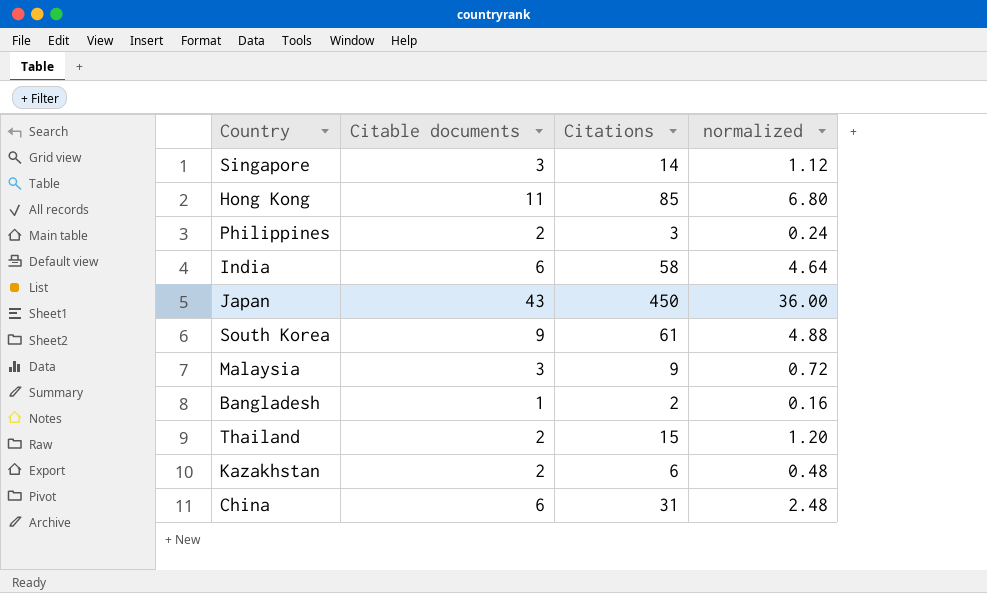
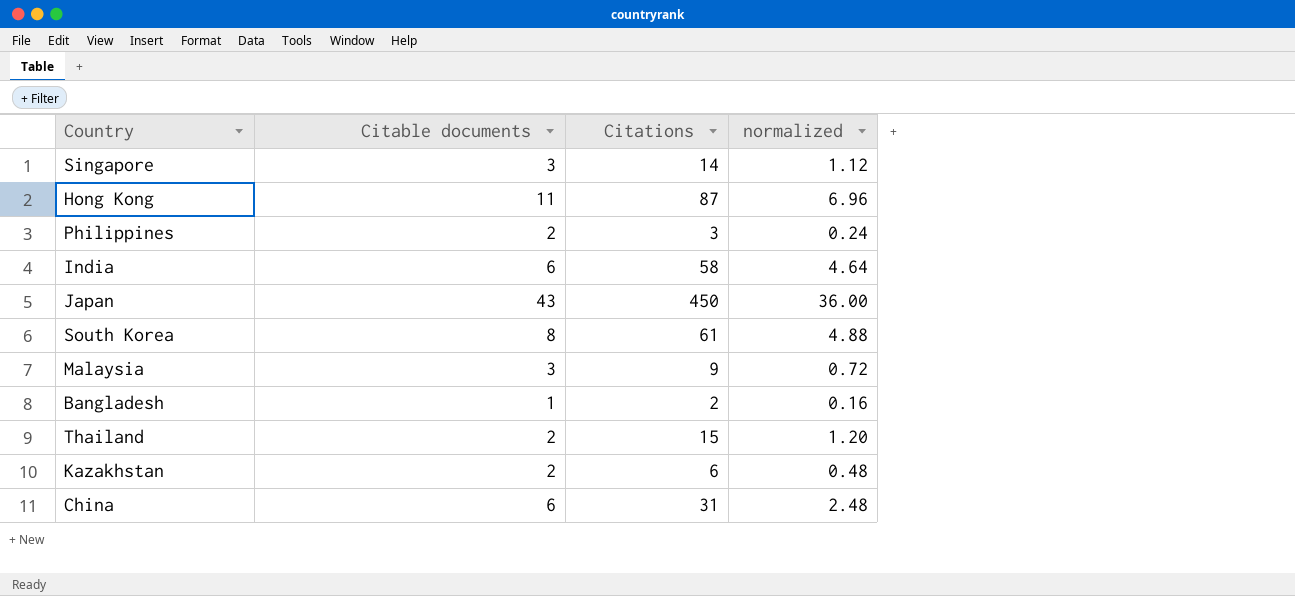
Hong Kong | Citations: 85 -> 87
Hong Kong | normalized: 6.80 -> 6.96
South Korea | Citable documents: 9 -> 8

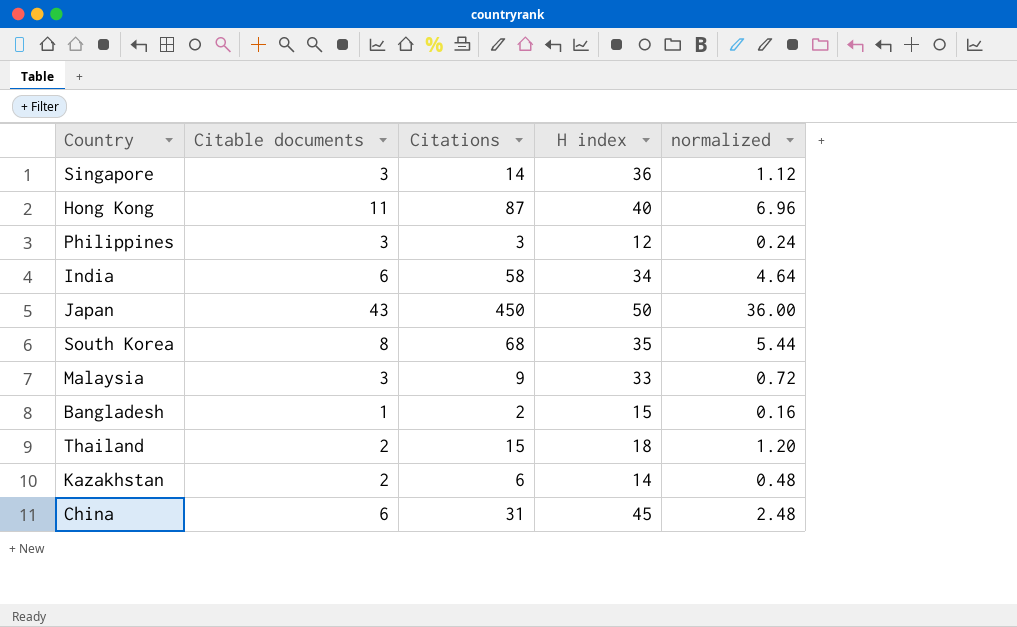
column H index | position: none -> 4
Philippines | Citable documents: 2 -> 3
South Korea | Citations: 61 -> 68
South Korea | normalized: 4.88 -> 5.44

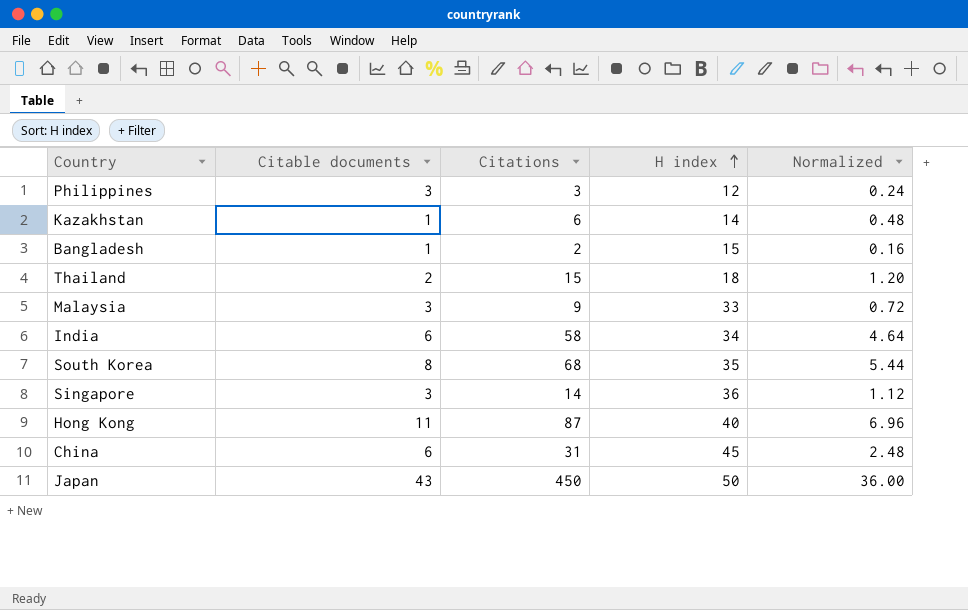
row order: none -> H index ascending
column name: normalized -> Normalized
Kazakhstan | Citable documents: 2 -> 1

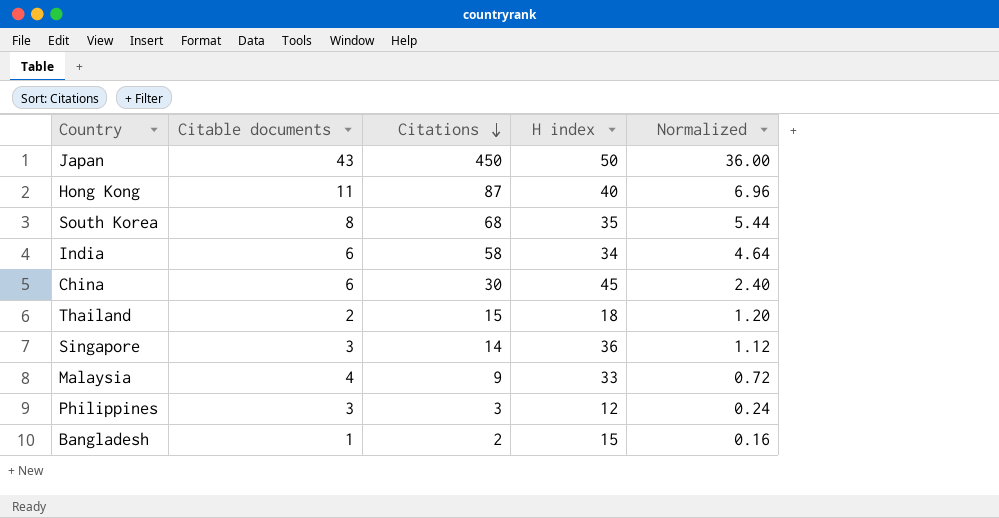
row order: H index ascending -> Citations descending
row Kazakhstan: 1 | 6 | 14 | 0.48 -> none
China | Citations: 31 -> 30
China | Normalized: 2.48 -> 2.40
Malaysia | Citable documents: 3 -> 4

